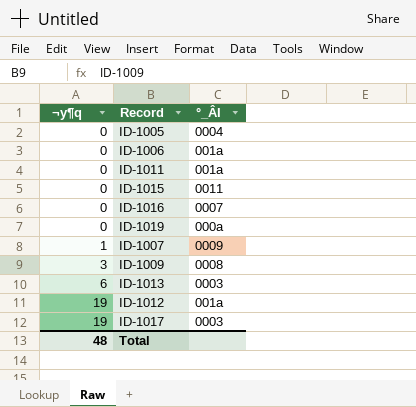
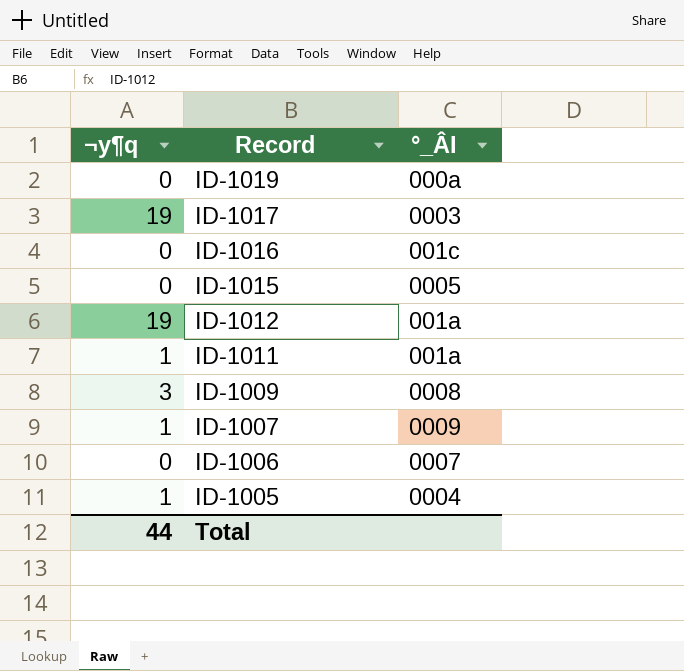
row order: ¬y¶q ascending -> Record descending
row ID-1013: 6 | 0003 -> none
ID-1016 | °_ÂI: 0007 -> 001c
ID-1015 | °_ÂI: 0011 -> 0005
ID-1011 | ¬y¶q: 0 -> 1
ID-1006 | °_ÂI: 001a -> 0007
ID-1005 | ¬y¶q: 0 -> 1
Total | ¬y¶q: 48 -> 44

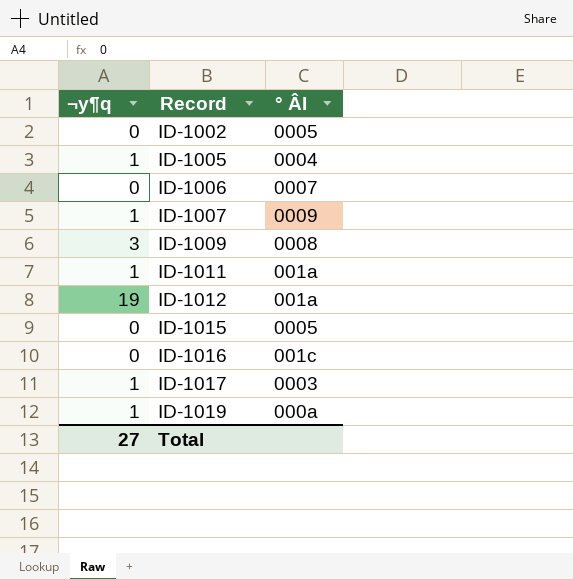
row order: Record descending -> Record ascending
column name: °_ÂI -> ° ÂI
row ID-1002: none -> 0 | 0005
ID-1017 | ¬y¶q: 19 -> 1
ID-1019 | ¬y¶q: 0 -> 1
Total | ¬y¶q: 44 -> 27

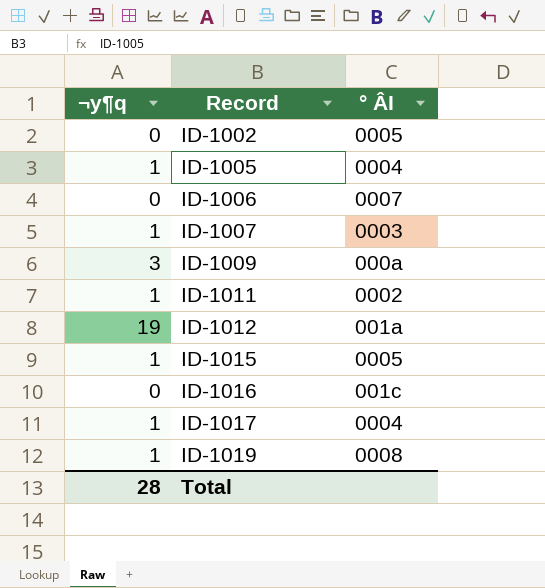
ID-1007 | ° ÂI: 0009 -> 0003
ID-1009 | ° ÂI: 0008 -> 000a
ID-1011 | ° ÂI: 001a -> 0002
ID-1015 | ¬y¶q: 0 -> 1
ID-1017 | ° ÂI: 0003 -> 0004
ID-1019 | ° ÂI: 000a -> 0008
Total | ¬y¶q: 27 -> 28

